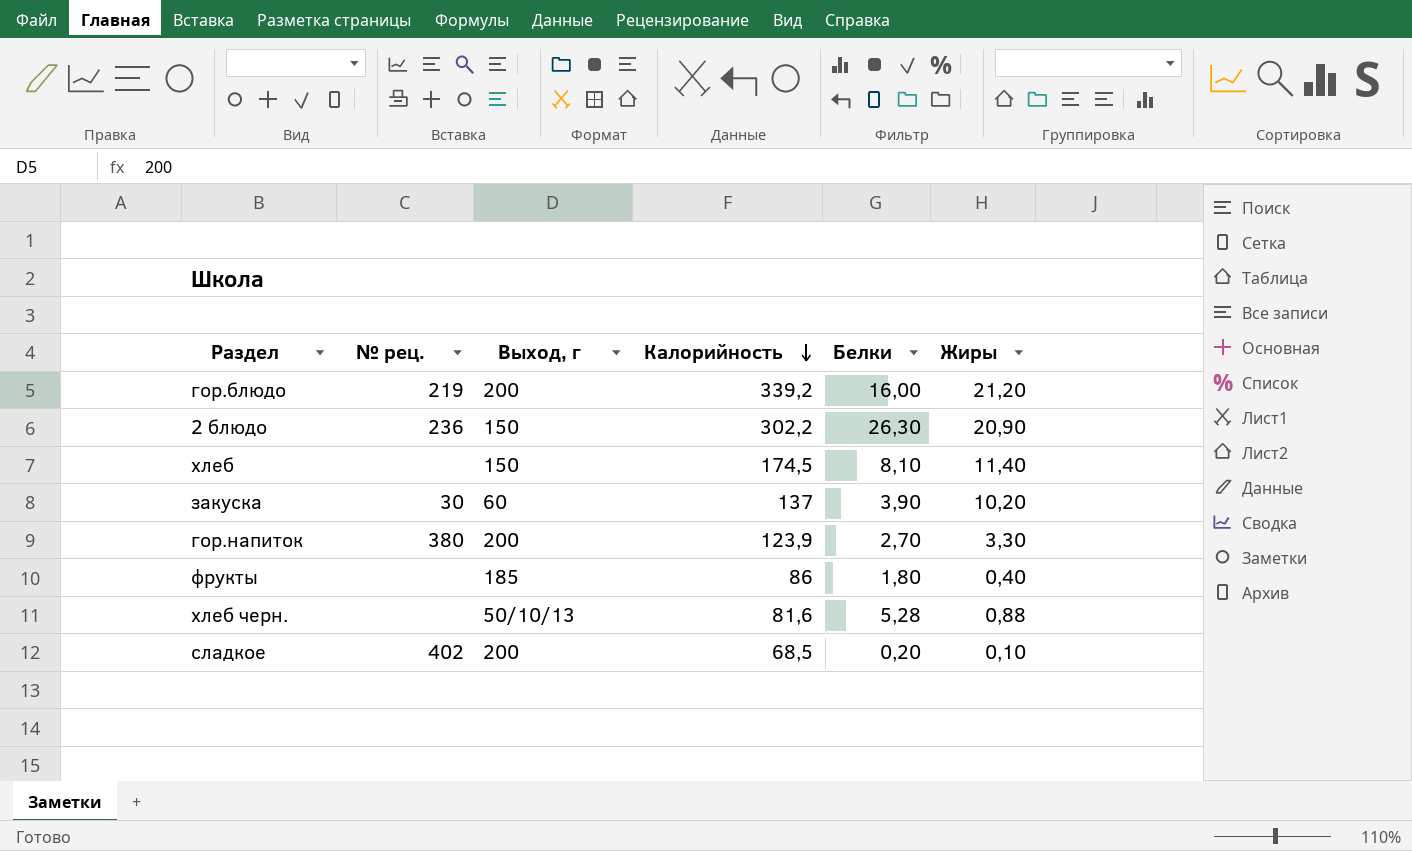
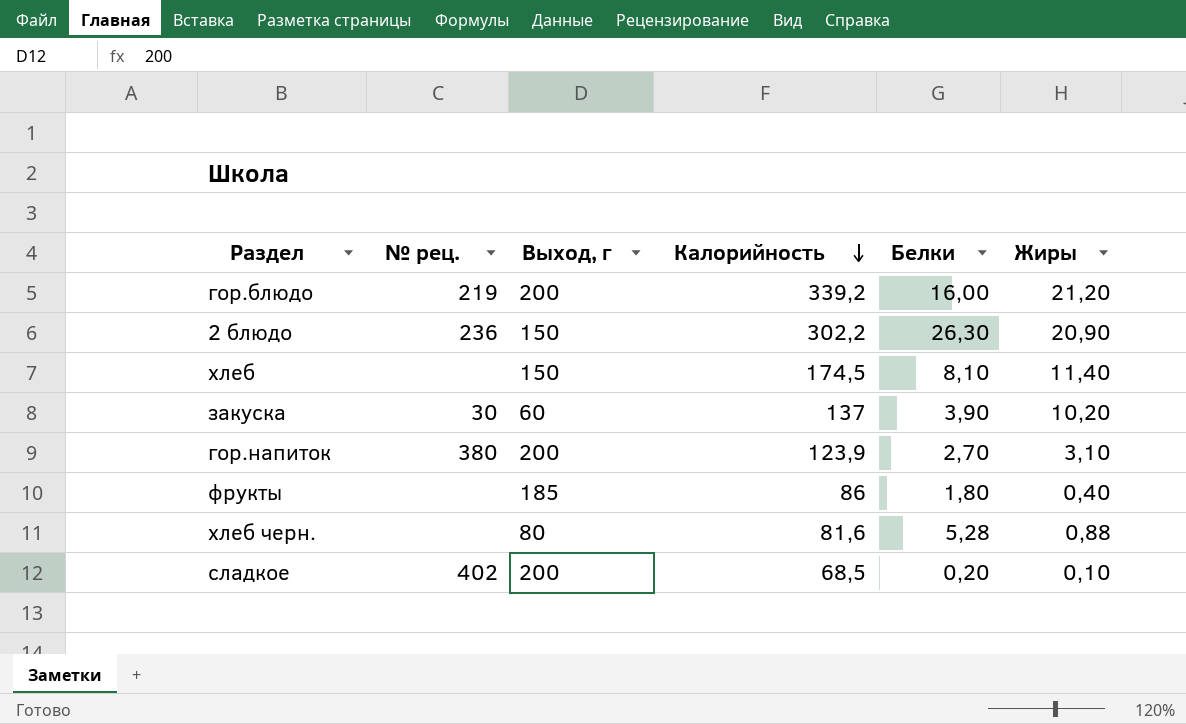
гор.напиток | Жиры: 3,30 -> 3,10
хлеб черн. | Выход, г: 50/10/13 -> 80

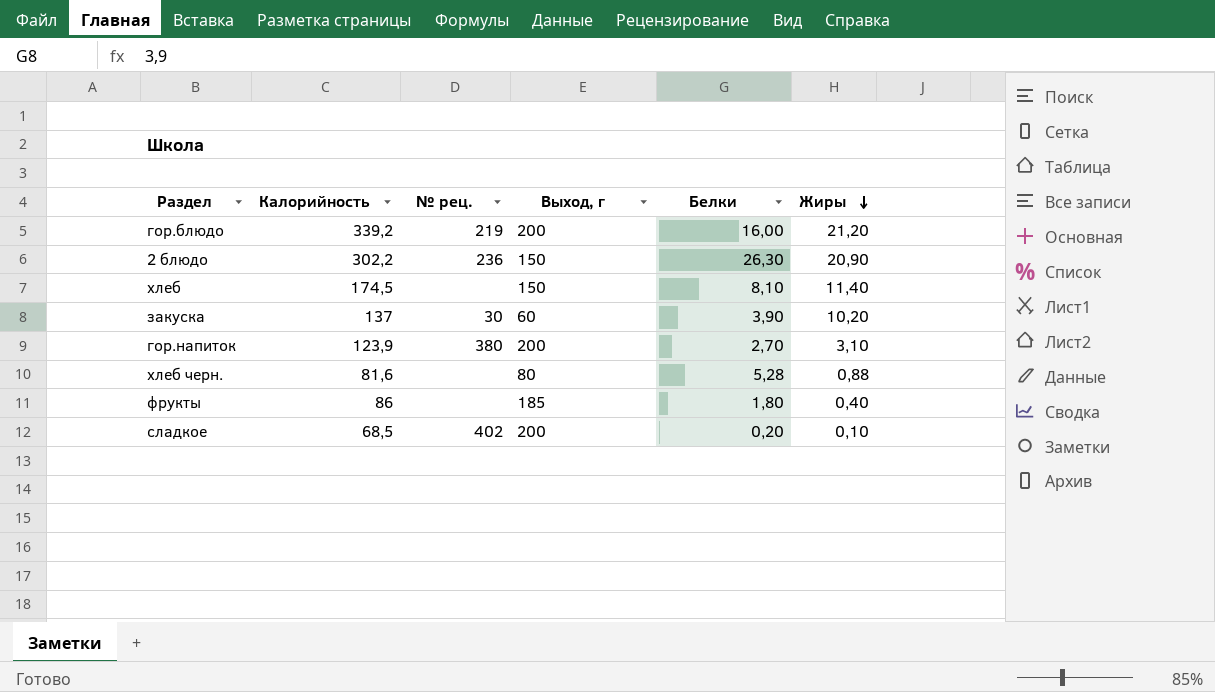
row order: Калорийность descending -> Жиры descending
column Калорийность | position: 4 -> 2

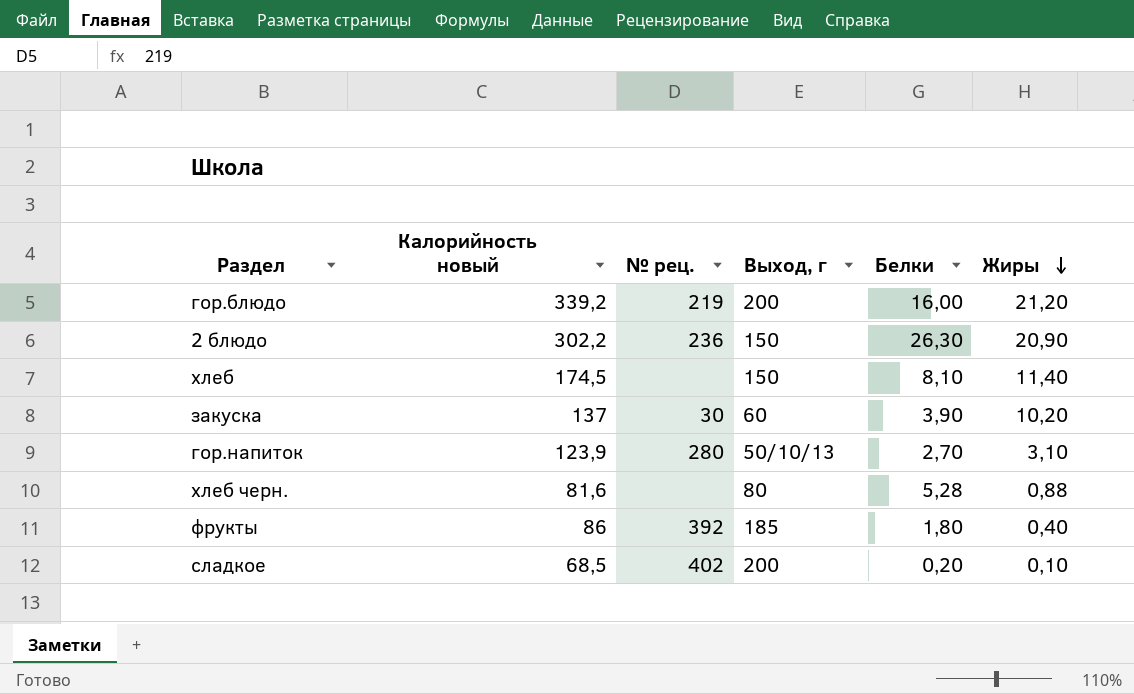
column name: Калорийность -> Калорийность новый
гор.напиток | № рец.: 380 -> 280
гор.напиток | Выход, г: 200 -> 50/10/13
фрукты | № рец.: none -> 392

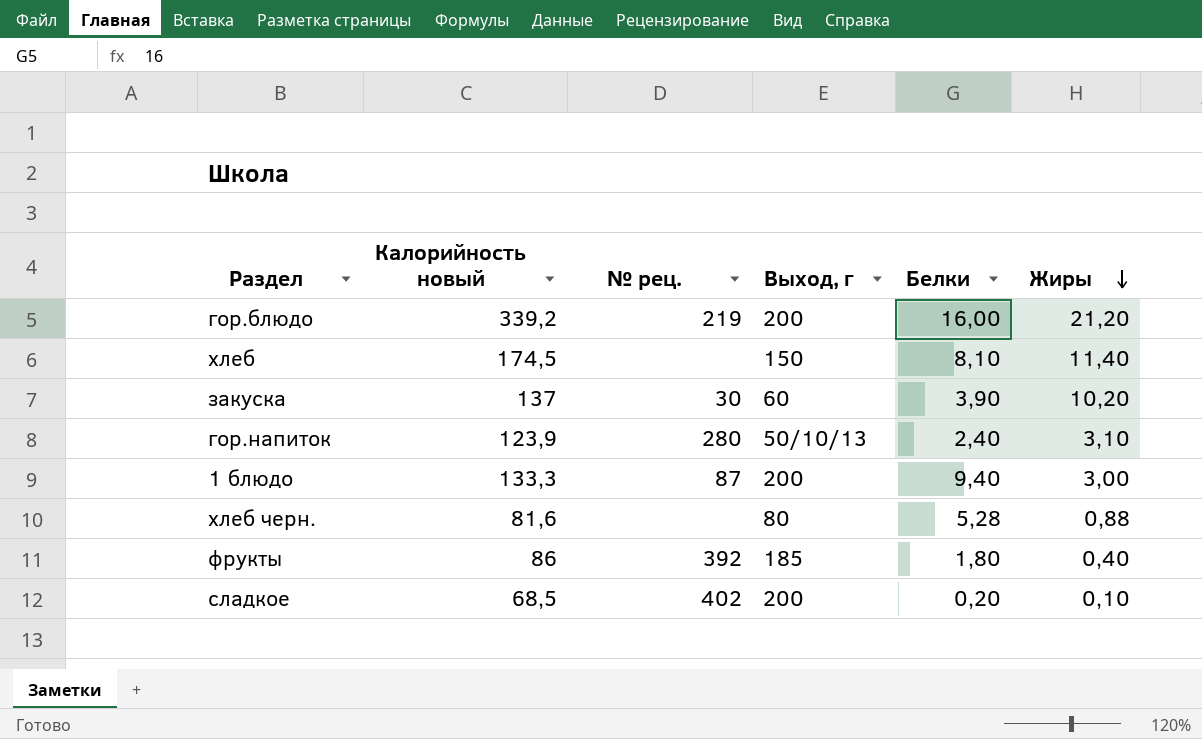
row 2 блюдо: 302,2 | 236 | 150 | 26,30 | 20,90 -> none
гор.напиток | Белки: 2,70 -> 2,40
row 1 блюдо: none -> 133,3 | 87 | 200 | 9,40 | 3,00

